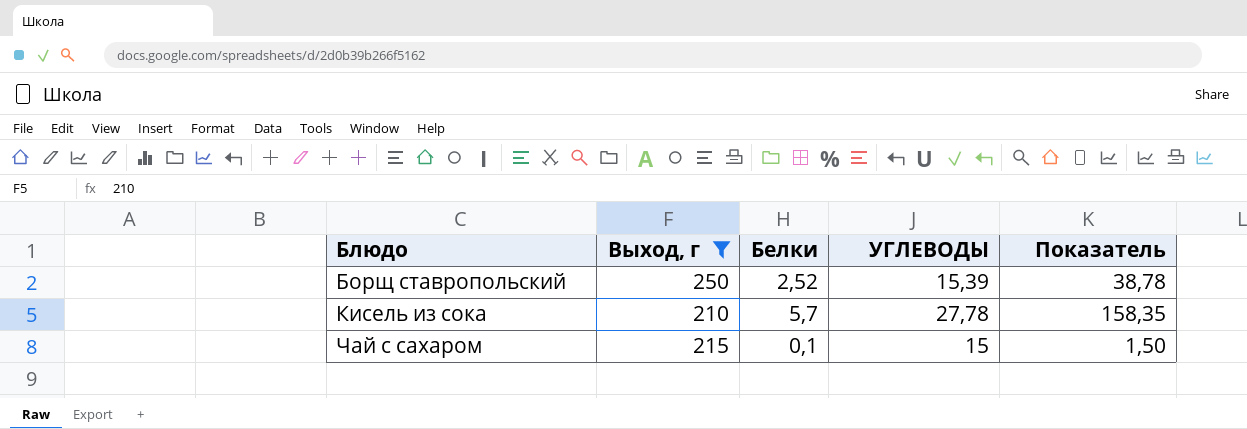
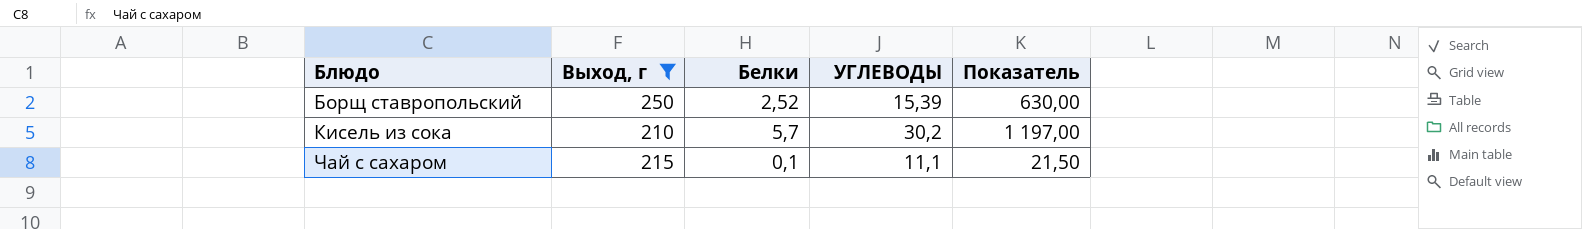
column Показатель | formula: [Белки] * [УГЛЕВОДЫ] -> [Выход, г] * [Белки]
Кисель из сока | УГЛЕВОДЫ: 27,78 -> 30,2
Чай с сахаром | УГЛЕВОДЫ: 15 -> 11,1

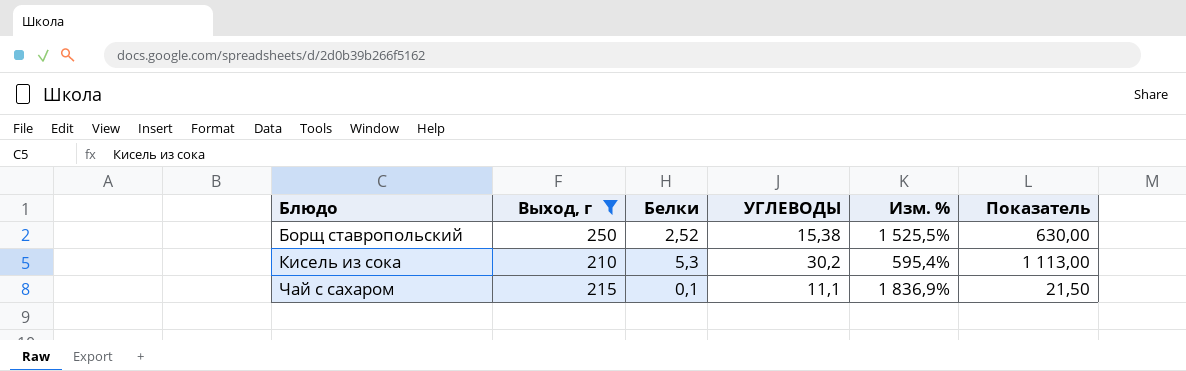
column Изм. % | formula: none -> ([Выход, г] - [УГЛЕВОДЫ]) / [УГЛЕВОДЫ]
Борщ ставропольский | УГЛЕВОДЫ: 15,39 -> 15,38
Кисель из сока | Белки: 5,7 -> 5,3
Кисель из сока | Показатель: 1 197,00 -> 1 113,00

